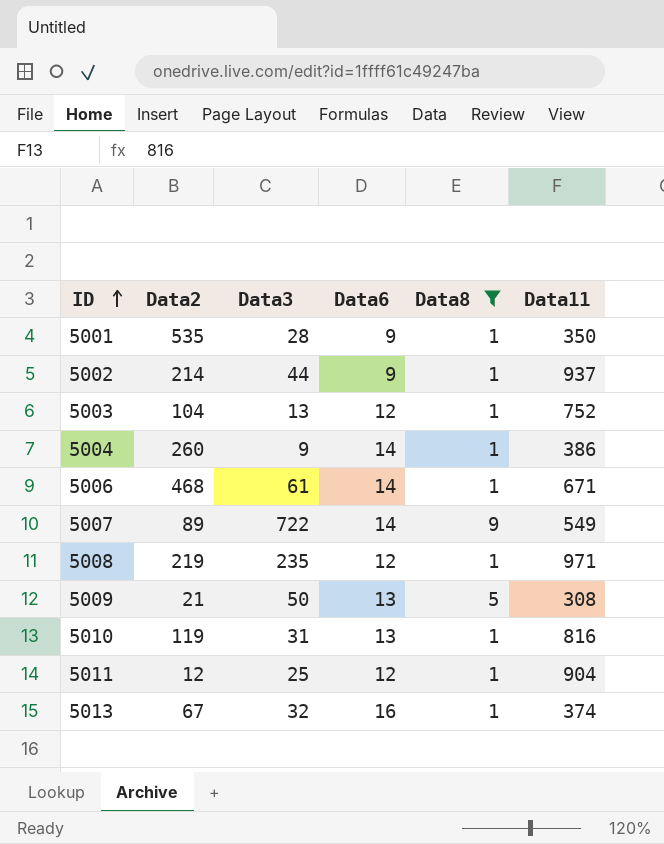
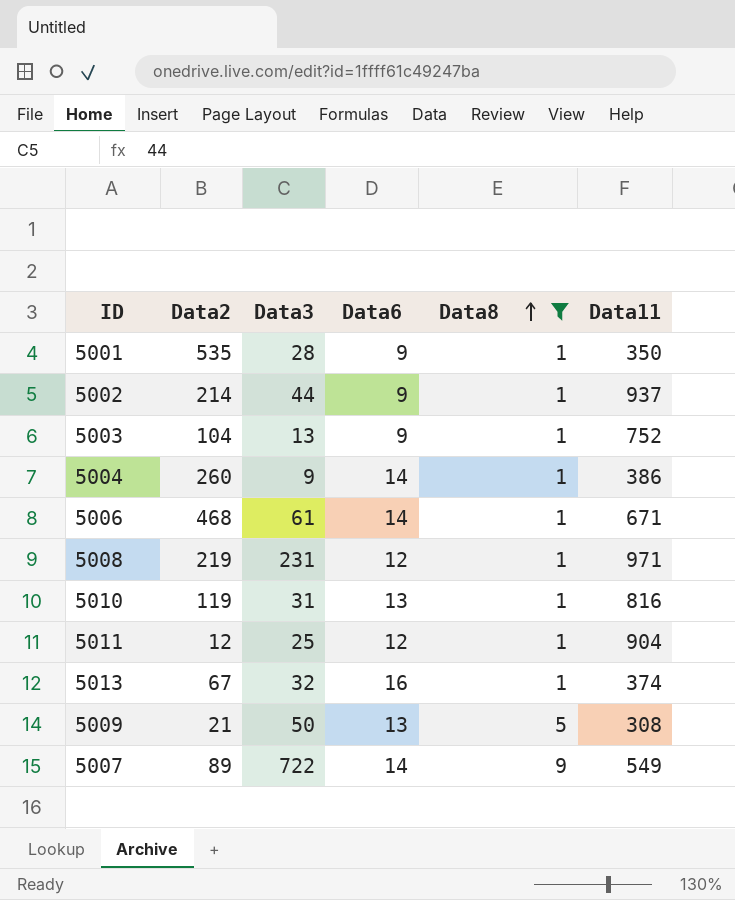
row order: ID ascending -> Data8 ascending
5003 | Data6: 12 -> 9
5008 | Data3: 235 -> 231

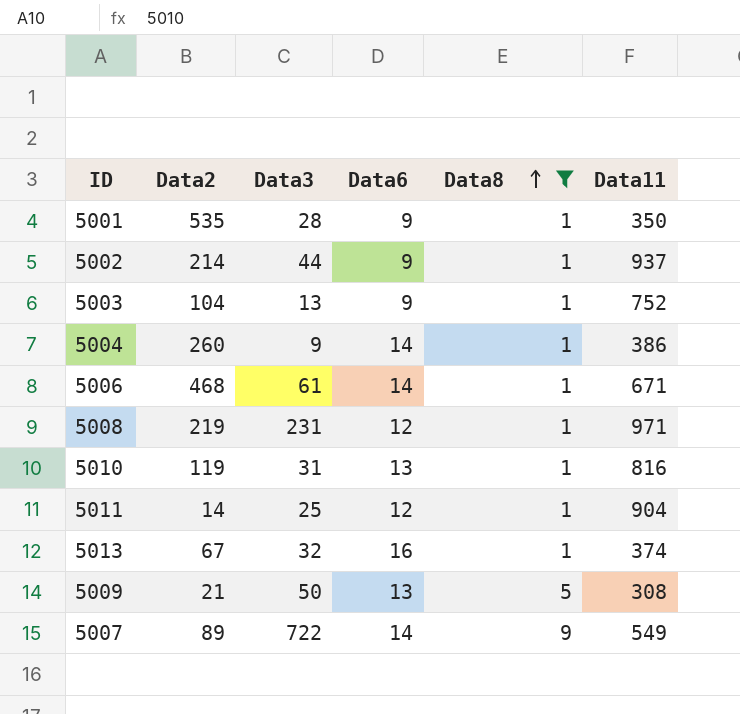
5011 | Data2: 12 -> 14

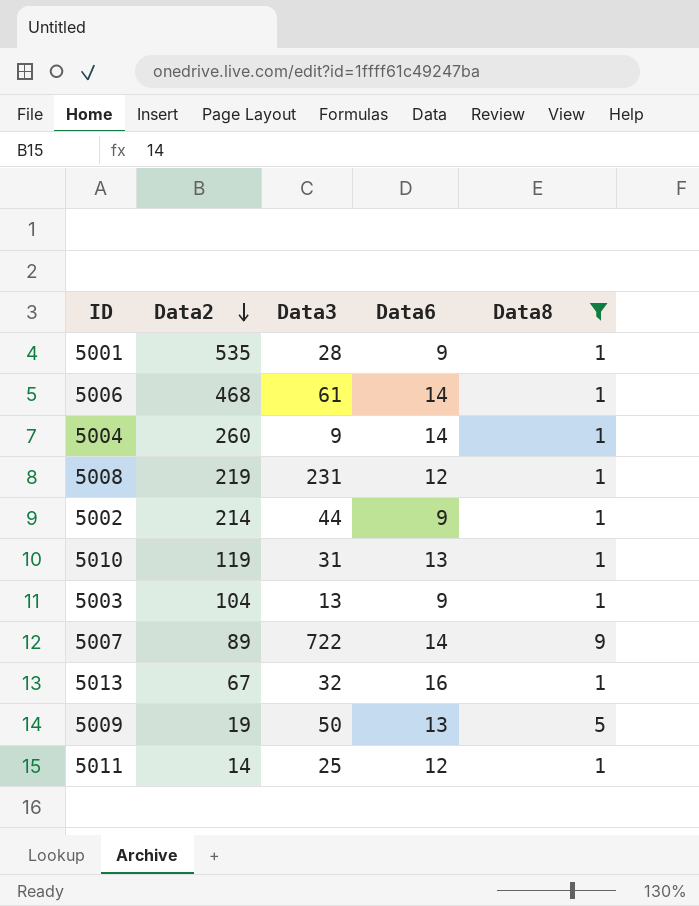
row order: Data8 ascending -> Data2 descending
column Data11 | position: 6 -> none
5009 | Data2: 21 -> 19

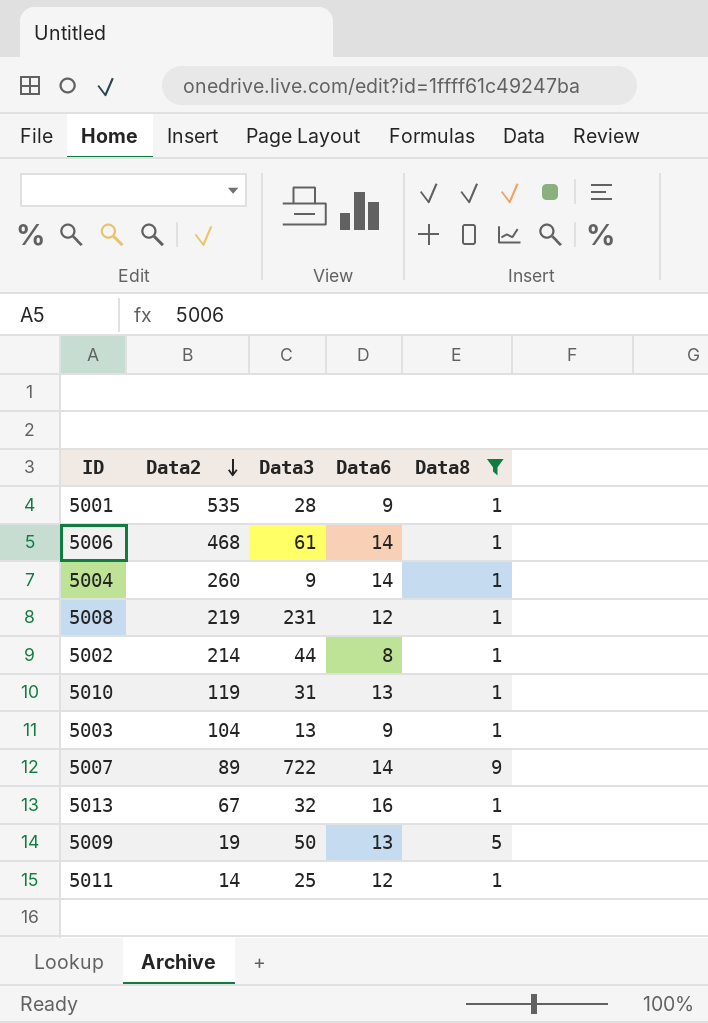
5002 | Data6: 9 -> 8

